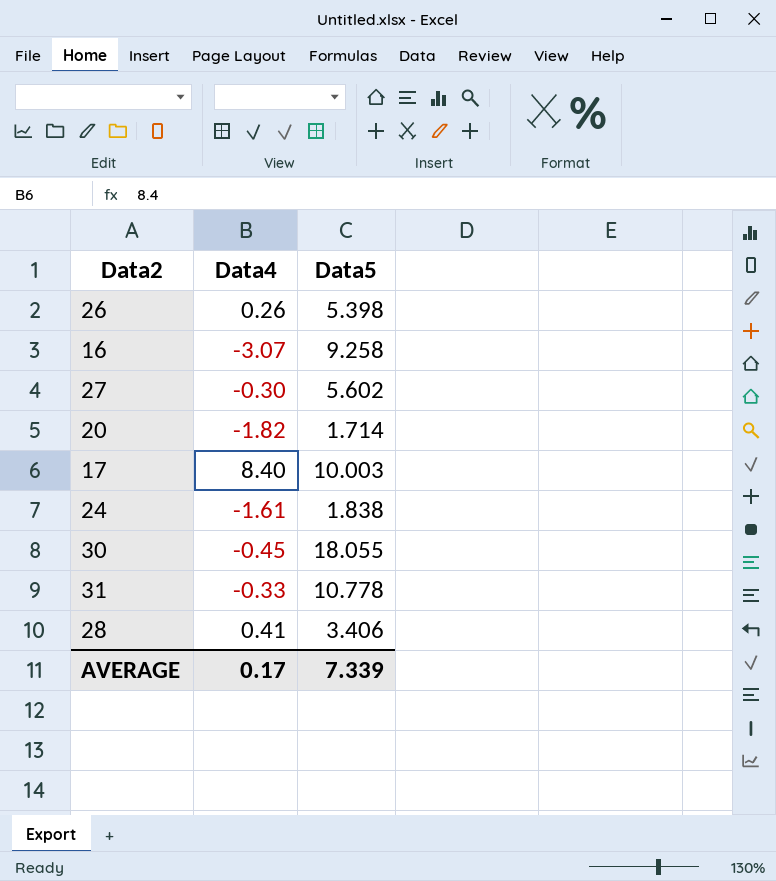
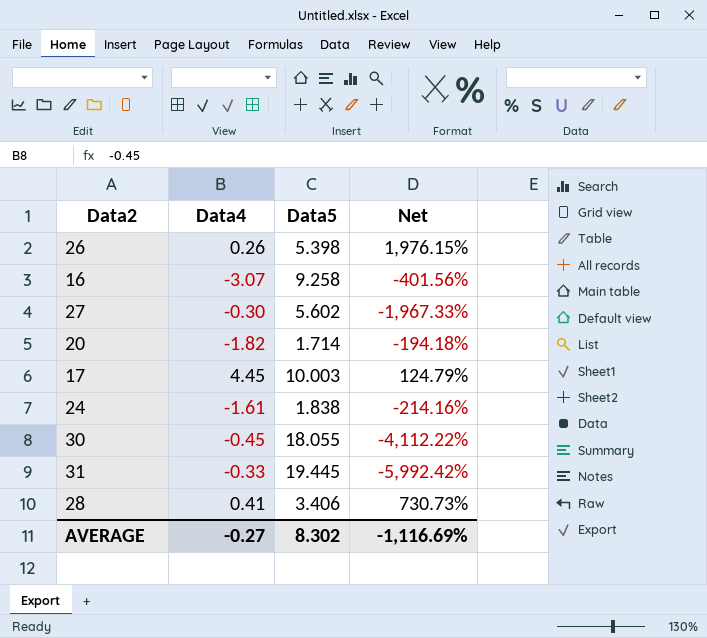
column Net | formula: none -> ([Data5] - [Data4]) / [Data4]
17 | Data4: 8.40 -> 4.45
31 | Data5: 10.778 -> 19.445
AVERAGE | Data4: 0.17 -> -0.27
AVERAGE | Data5: 7.339 -> 8.302

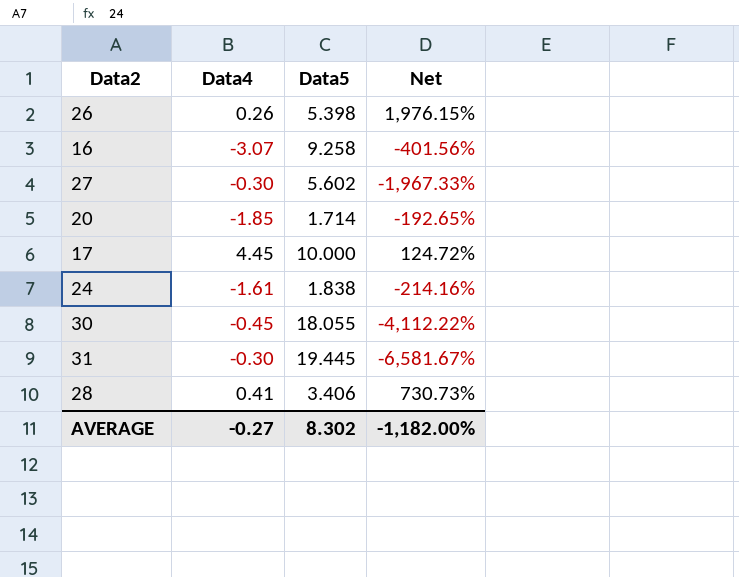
20 | Data4: -1.82 -> -1.85
20 | Net: -194.18% -> -192.65%
17 | Data5: 10.003 -> 10.000
17 | Net: 124.79% -> 124.72%
31 | Data4: -0.33 -> -0.30
31 | Net: -5,992.42% -> -6,581.67%
AVERAGE | Net: -1,116.69% -> -1,182.00%

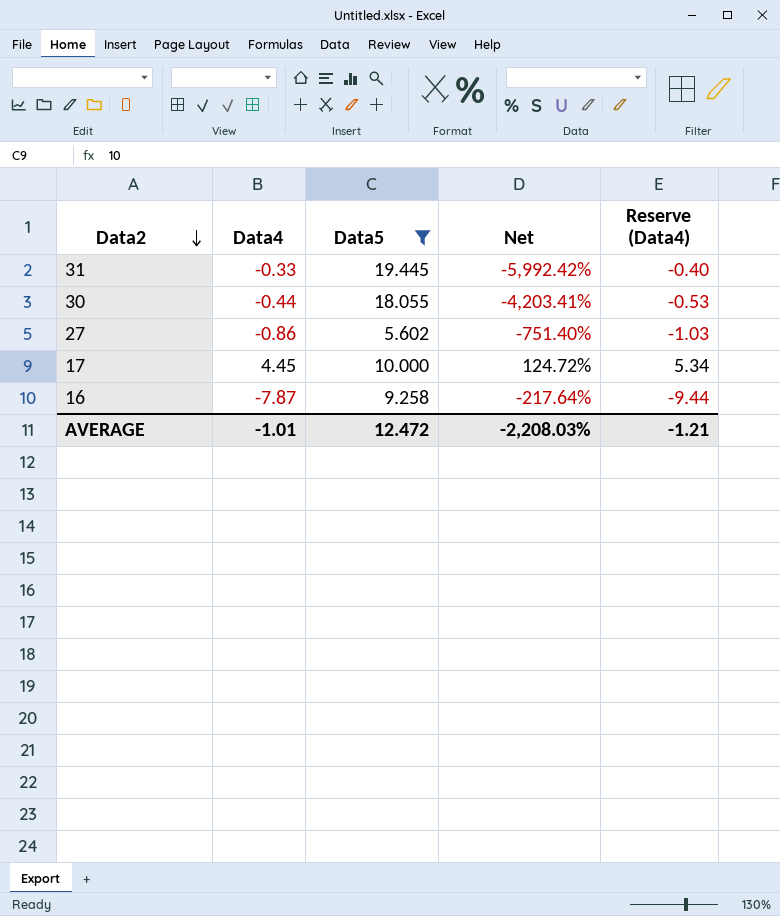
filter: none -> Data5 >= 5.602
row order: none -> Data2 descending
column Reserve (Data4) | formula: none -> [Data4] * 1.2
31 | Data4: -0.30 -> -0.33
31 | Net: -6,581.67% -> -5,992.42%
30 | Data4: -0.45 -> -0.44
30 | Net: -4,112.22% -> -4,203.41%
27 | Data4: -0.30 -> -0.86
27 | Net: -1,967.33% -> -751.40%
16 | Data4: -3.07 -> -7.87
16 | Net: -401.56% -> -217.64%
AVERAGE | Data4: -0.27 -> -1.01
AVERAGE | Data5: 8.302 -> 12.472
AVERAGE | Net: -1,182.00% -> -2,208.03%

